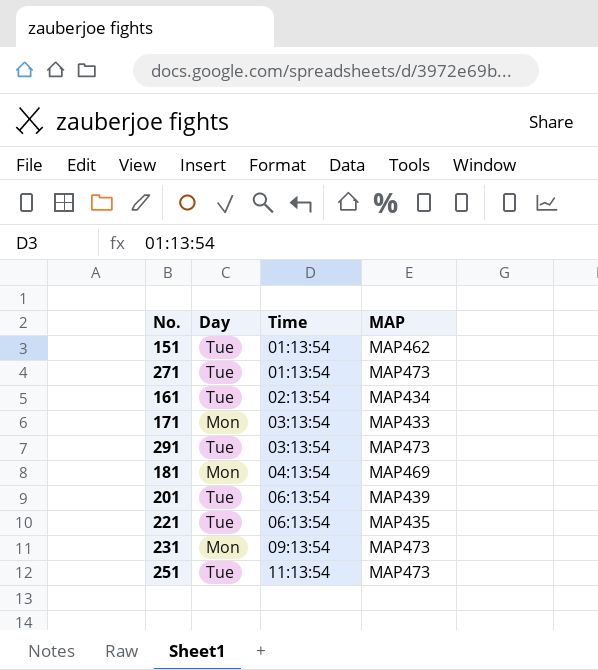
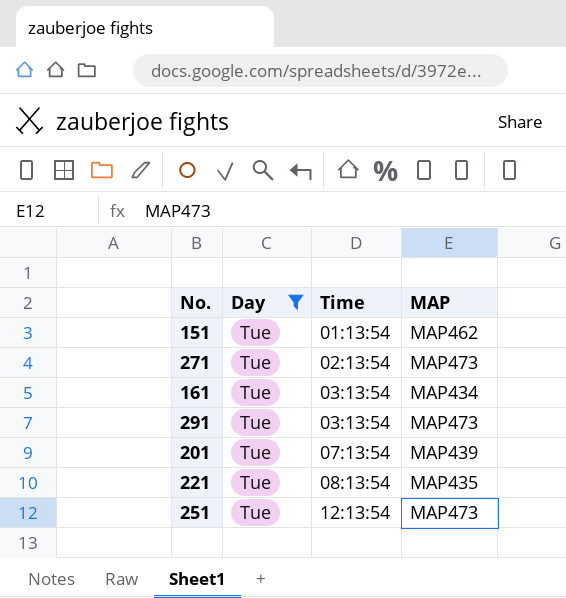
filter: none -> Day = Tue
271 | Time: 01:13:54 -> 02:13:54
161 | Time: 02:13:54 -> 03:13:54
201 | Time: 06:13:54 -> 07:13:54
221 | Time: 06:13:54 -> 08:13:54
251 | Time: 11:13:54 -> 12:13:54

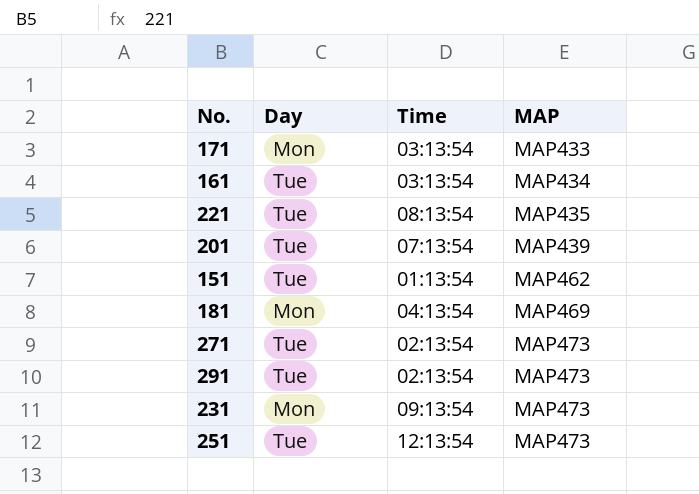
filter: Day = Tue -> none
row order: Time ascending -> MAP ascending
291 | Time: 03:13:54 -> 02:13:54

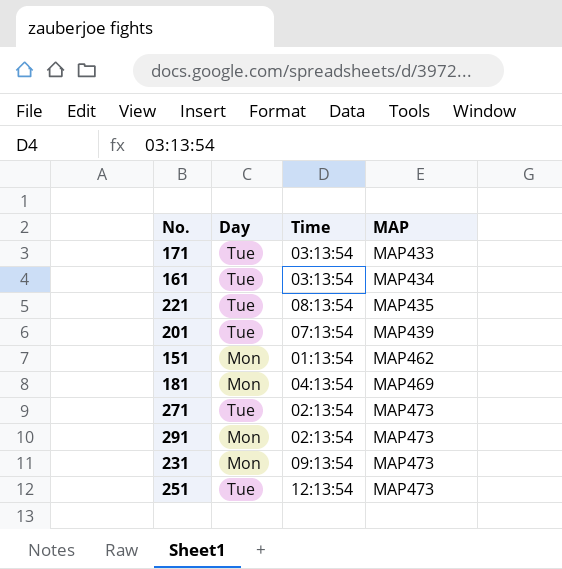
171 | Day: Mon -> Tue
151 | Day: Tue -> Mon
291 | Day: Tue -> Mon

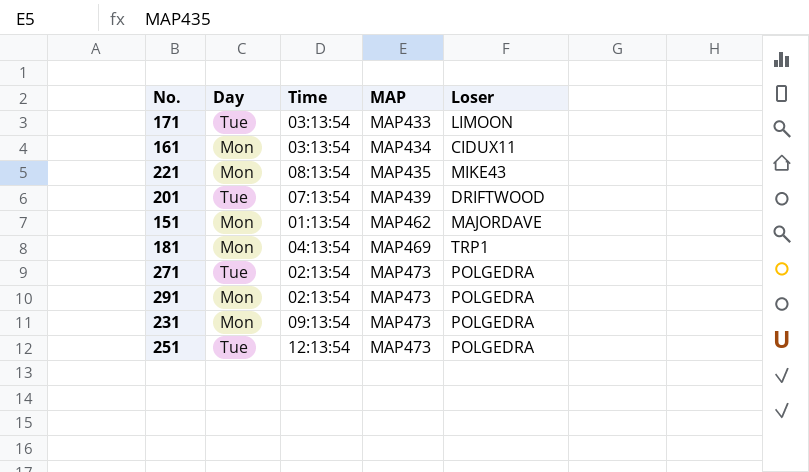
column Loser | position: none -> 5
161 | Day: Tue -> Mon
221 | Day: Tue -> Mon

